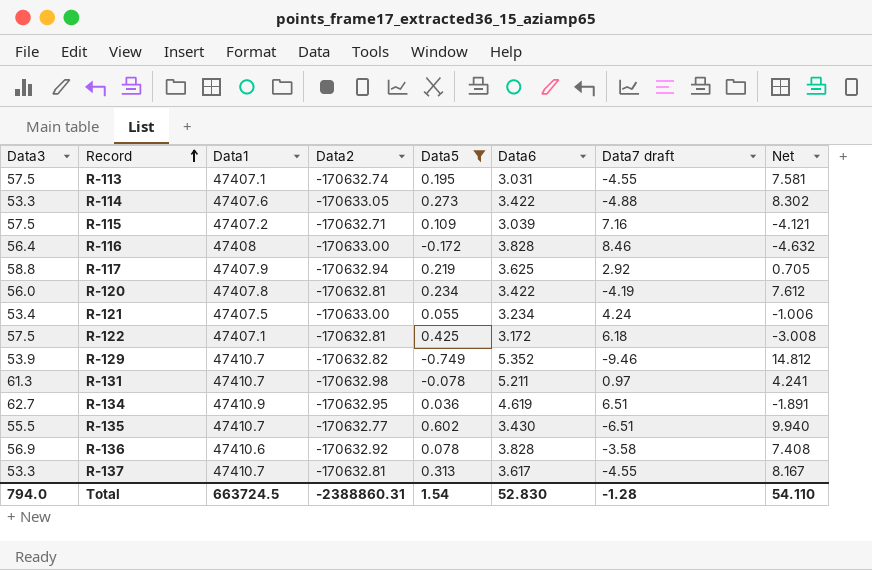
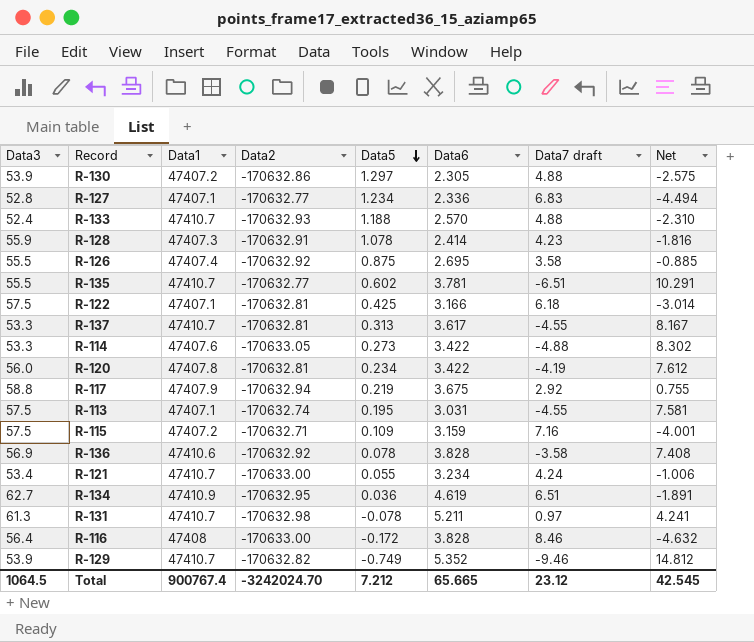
filter: Data5 <= 0.602 -> none
row order: Record ascending -> Data5 descending
R-135 | Data6: 3.430 -> 3.781
R-135 | Net: 9.940 -> 10.291
R-122 | Data6: 3.172 -> 3.166
R-122 | Net: -3.008 -> -3.014
R-117 | Data6: 3.625 -> 3.675
R-117 | Net: 0.705 -> 0.755
R-115 | Data6: 3.039 -> 3.159
R-115 | Net: -4.121 -> -4.001
R-121 | Data1: 47407.5 -> 47410.7
Total | Data3: 794.0 -> 1064.5
Total | Data1: 663724.5 -> 900767.4
Total | Data2: -2388860.31 -> -3242024.70
Total | Data5: 1.54 -> 7.212
Total | Data6: 52.830 -> 65.665
Total | Data7 draft: -1.28 -> 23.12
Total | Net: 54.110 -> 42.545

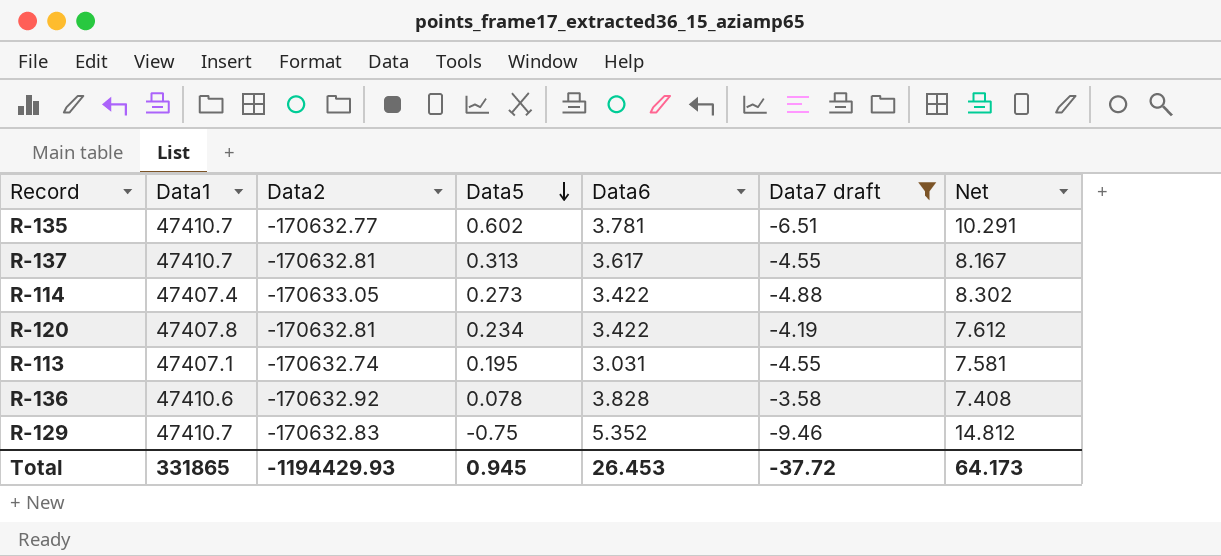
filter: none -> Data7 draft <= -3.58
column Data3 | position: 1 -> none
R-114 | Data1: 47407.6 -> 47407.4
R-129 | Data2: -170632.82 -> -170632.83
R-129 | Data5: -0.749 -> -0.75
Total | Data1: 900767.4 -> 331865
Total | Data2: -3242024.70 -> -1194429.93
Total | Data5: 7.212 -> 0.945
Total | Data6: 65.665 -> 26.453
Total | Data7 draft: 23.12 -> -37.72
Total | Net: 42.545 -> 64.173

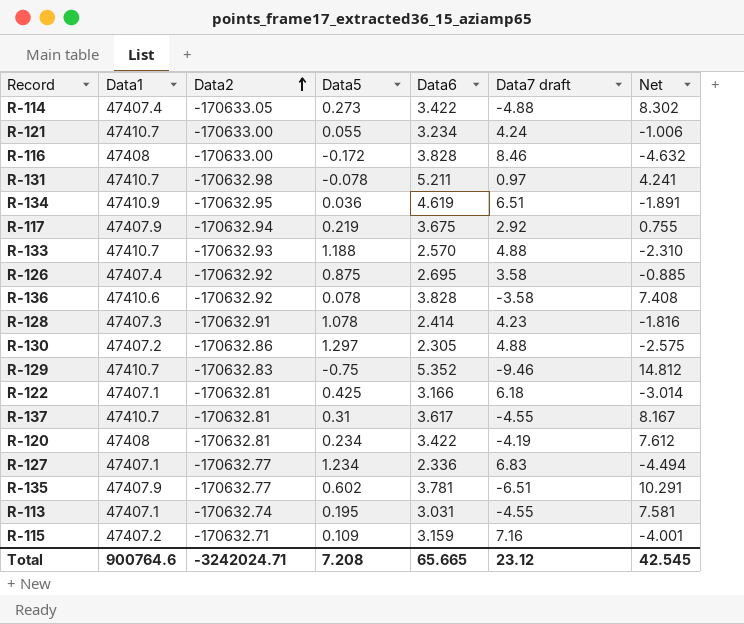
filter: Data7 draft <= -3.58 -> none
row order: Data5 descending -> Data2 ascending
R-137 | Data5: 0.313 -> 0.31
R-120 | Data1: 47407.8 -> 47408
R-135 | Data1: 47410.7 -> 47407.9
Total | Data1: 331865 -> 900764.6
Total | Data2: -1194429.93 -> -3242024.71
Total | Data5: 0.945 -> 7.208
Total | Data6: 26.453 -> 65.665
Total | Data7 draft: -37.72 -> 23.12
Total | Net: 64.173 -> 42.545

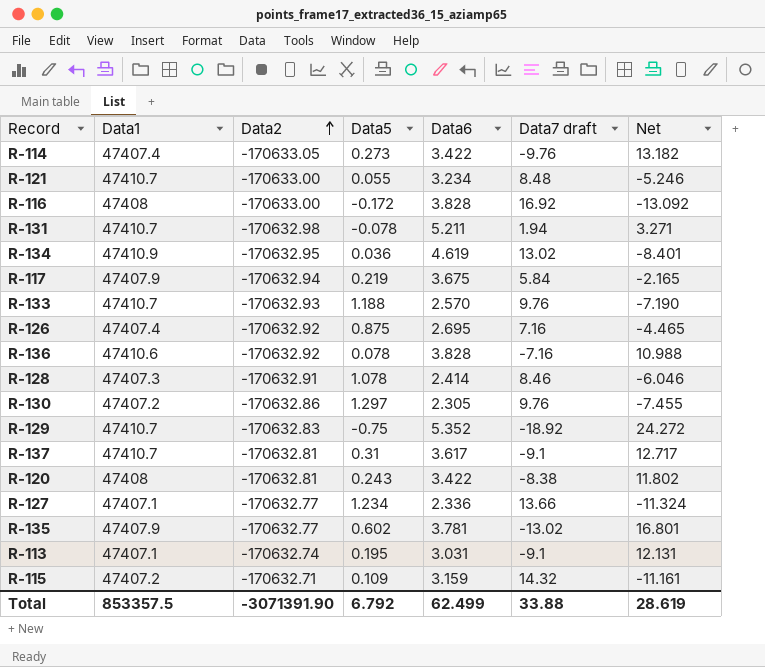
row R-122: 47407.1 | -170632.81 | 0.425 | 3.166 | 6.18 | -3.014 -> none
R-114 | Data7 draft: -4.88 -> -9.76
R-114 | Net: 8.302 -> 13.182
R-121 | Data7 draft: 4.24 -> 8.48
R-121 | Net: -1.006 -> -5.246
R-116 | Data7 draft: 8.46 -> 16.92
R-116 | Net: -4.632 -> -13.092
R-131 | Data7 draft: 0.97 -> 1.94
R-131 | Net: 4.241 -> 3.271
R-134 | Data7 draft: 6.51 -> 13.02
R-134 | Net: -1.891 -> -8.401
R-117 | Data7 draft: 2.92 -> 5.84
R-117 | Net: 0.755 -> -2.165
R-133 | Data7 draft: 4.88 -> 9.76
R-133 | Net: -2.310 -> -7.190
R-126 | Data7 draft: 3.58 -> 7.16
R-126 | Net: -0.885 -> -4.465
R-136 | Data7 draft: -3.58 -> -7.16
R-136 | Net: 7.408 -> 10.988
R-128 | Data7 draft: 4.23 -> 8.46
R-128 | Net: -1.816 -> -6.046
R-130 | Data7 draft: 4.88 -> 9.76
R-130 | Net: -2.575 -> -7.455
R-129 | Data7 draft: -9.46 -> -18.92
R-129 | Net: 14.812 -> 24.272
R-137 | Data7 draft: -4.55 -> -9.1
R-137 | Net: 8.167 -> 12.717
R-120 | Data5: 0.234 -> 0.243
R-120 | Data7 draft: -4.19 -> -8.38
R-120 | Net: 7.612 -> 11.802
R-127 | Data7 draft: 6.83 -> 13.66
R-127 | Net: -4.494 -> -11.324
R-135 | Data7 draft: -6.51 -> -13.02
R-135 | Net: 10.291 -> 16.801
R-113 | Data7 draft: -4.55 -> -9.1
R-113 | Net: 7.581 -> 12.131
R-115 | Data7 draft: 7.16 -> 14.32
R-115 | Net: -4.001 -> -11.161
Total | Data1: 900764.6 -> 853357.5
Total | Data2: -3242024.71 -> -3071391.90
Total | Data5: 7.208 -> 6.792
Total | Data6: 65.665 -> 62.499
Total | Data7 draft: 23.12 -> 33.88
Total | Net: 42.545 -> 28.619

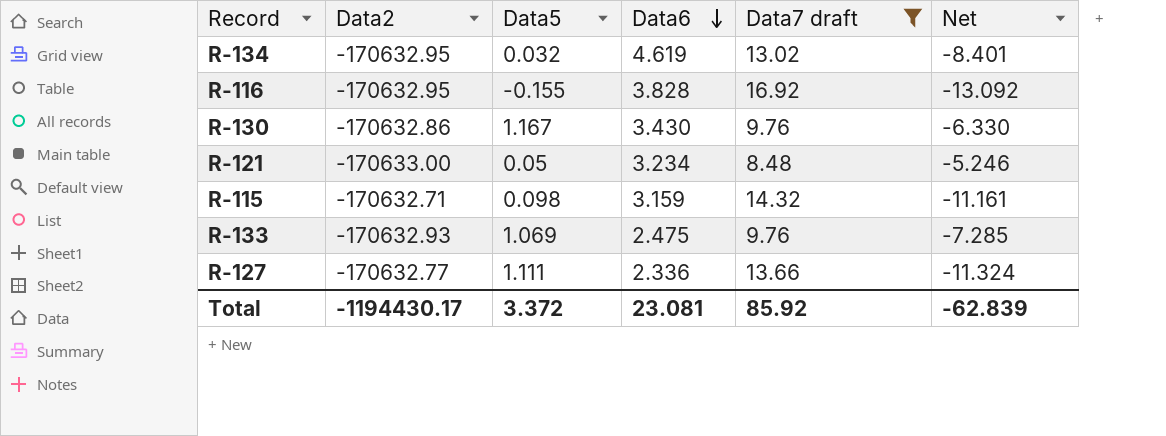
filter: none -> Data7 draft >= 8.48
row order: Data2 ascending -> Data6 descending
column Data1 | position: 2 -> none
R-134 | Data5: 0.036 -> 0.032
R-116 | Data2: -170633.00 -> -170632.95
R-116 | Data5: -0.172 -> -0.155
R-130 | Data5: 1.297 -> 1.167
R-130 | Data6: 2.305 -> 3.430
R-130 | Net: -7.455 -> -6.330
R-121 | Data5: 0.055 -> 0.05
R-115 | Data5: 0.109 -> 0.098
R-133 | Data5: 1.188 -> 1.069
R-133 | Data6: 2.570 -> 2.475
R-133 | Net: -7.190 -> -7.285
R-127 | Data5: 1.234 -> 1.111
Total | Data2: -3071391.90 -> -1194430.17
Total | Data5: 6.792 -> 3.372
Total | Data6: 62.499 -> 23.081
Total | Data7 draft: 33.88 -> 85.92
Total | Net: 28.619 -> -62.839

